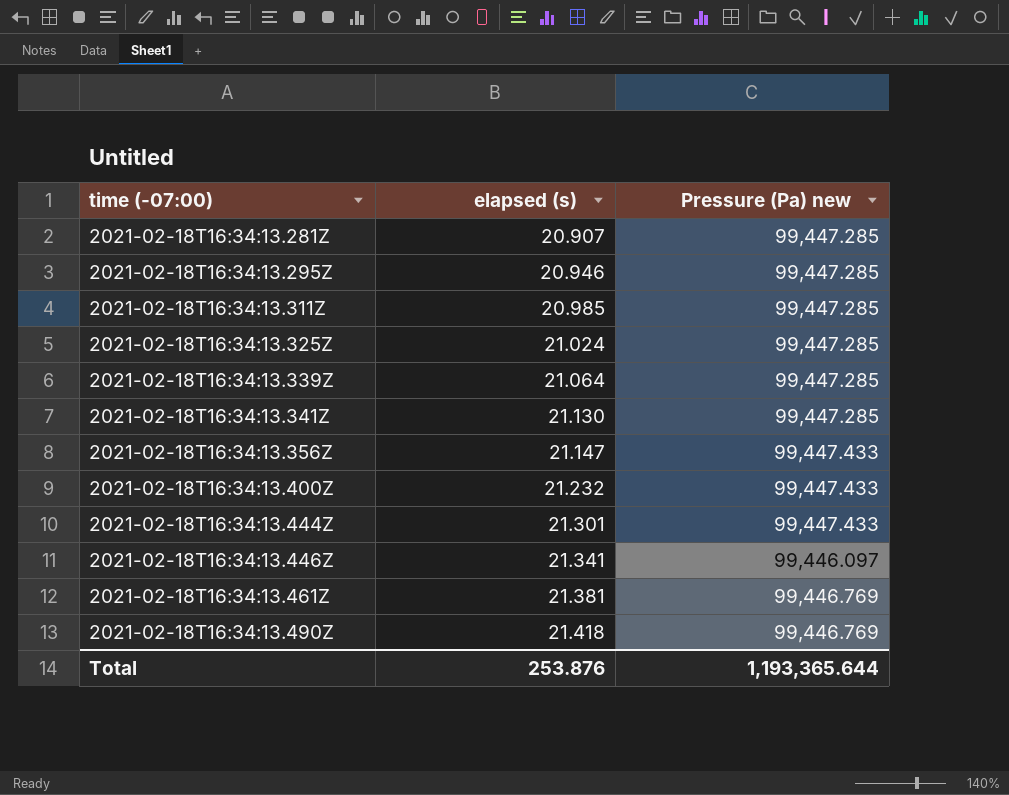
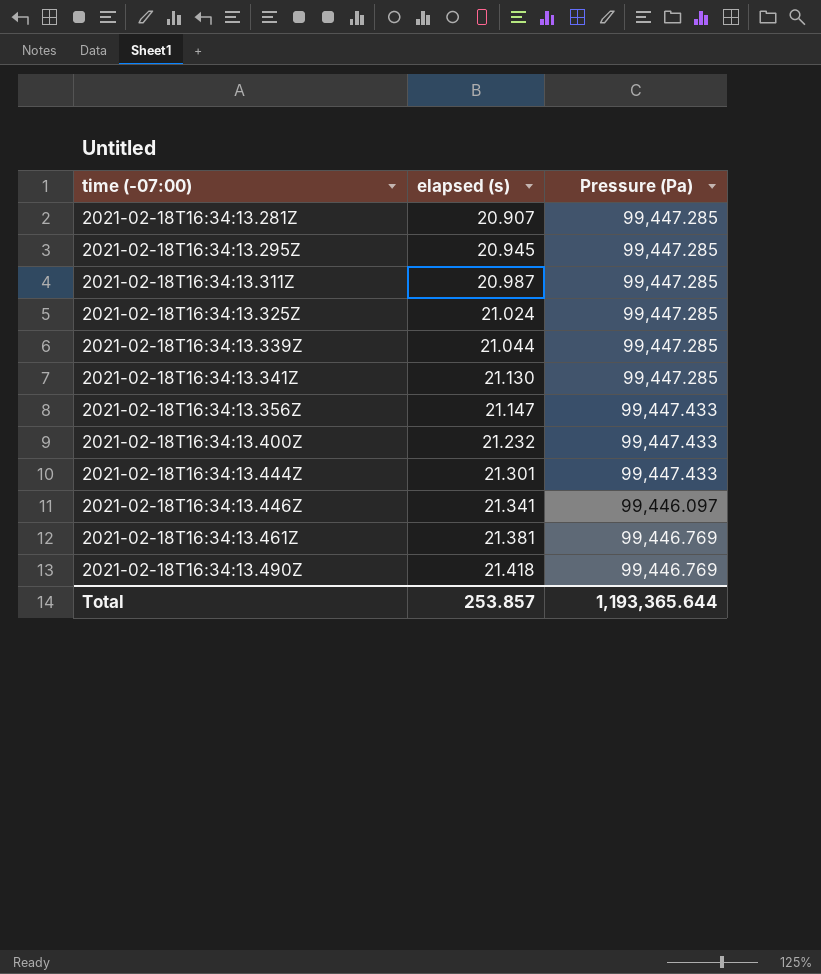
column name: Pressure (Pa) new -> Pressure (Pa)
2021-02-18T16:34:13.295Z | elapsed (s): 20.946 -> 20.945
2021-02-18T16:34:13.311Z | elapsed (s): 20.985 -> 20.987
2021-02-18T16:34:13.339Z | elapsed (s): 21.064 -> 21.044
Total | elapsed (s): 253.876 -> 253.857

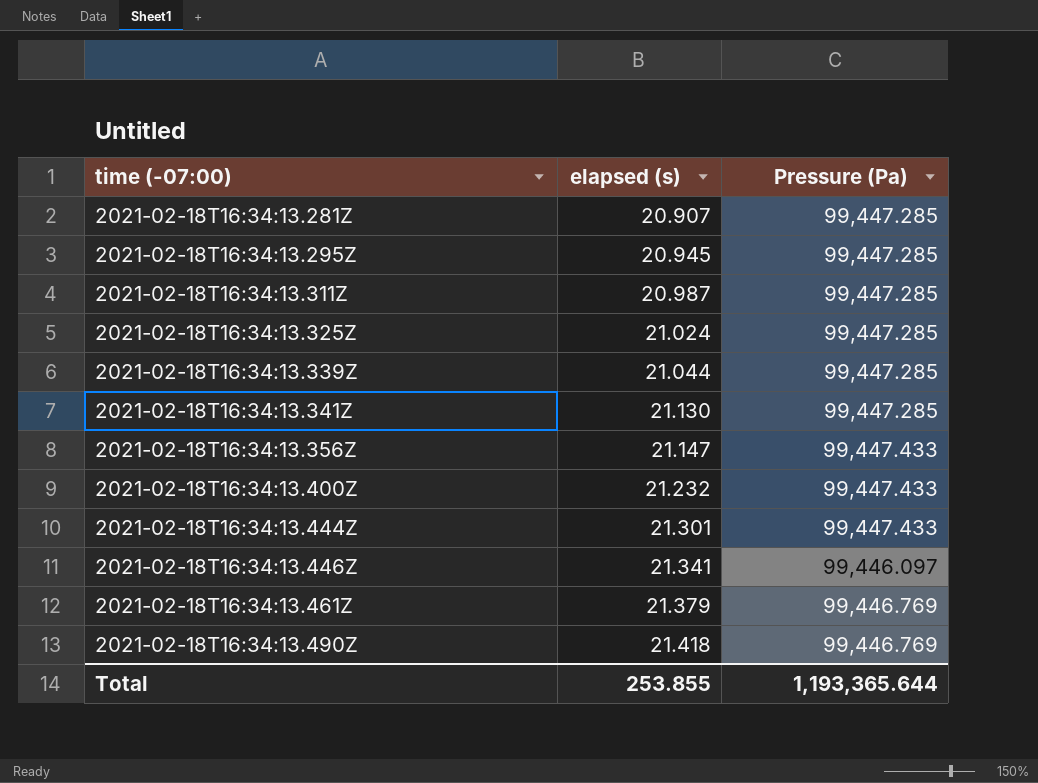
2021-02-18T16:34:13.461Z | elapsed (s): 21.381 -> 21.379
Total | elapsed (s): 253.857 -> 253.855

